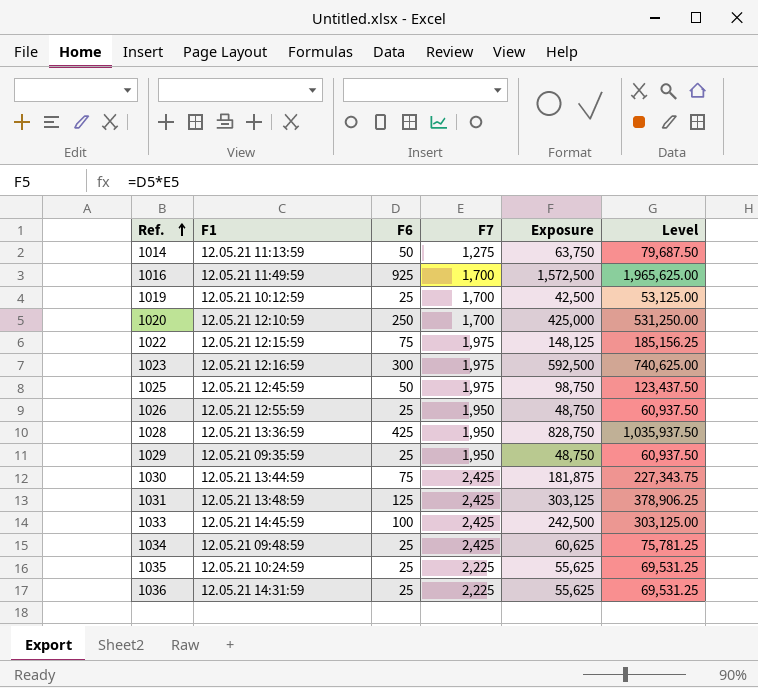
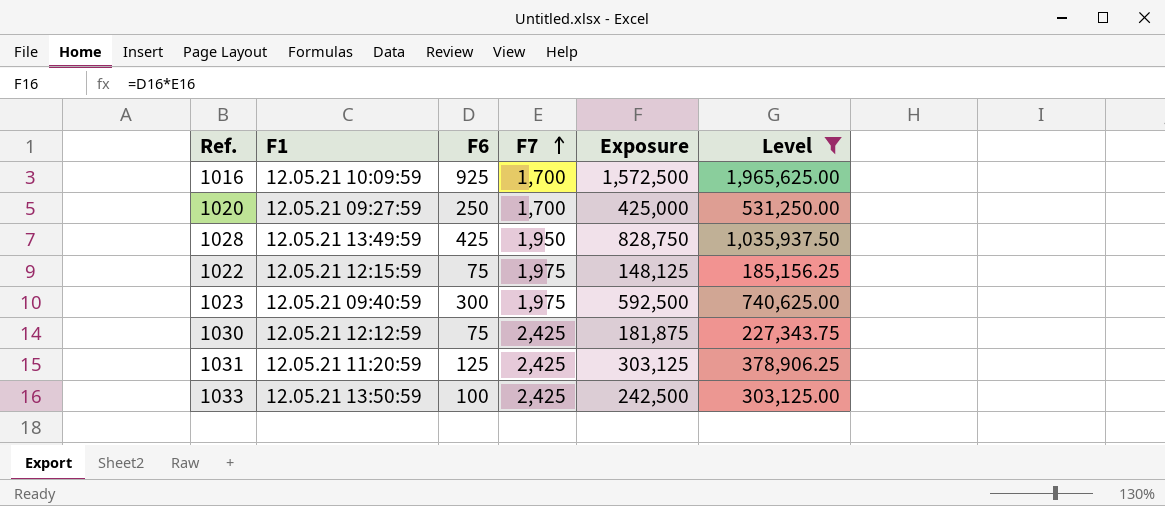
filter: none -> Level >= 185,156.25
row order: Ref. ascending -> F7 ascending
1016 | F1: 12.05.21 11:49:59 -> 12.05.21 10:09:59
1020 | F1: 12.05.21 12:10:59 -> 12.05.21 09:27:59
1028 | F1: 12.05.21 13:36:59 -> 12.05.21 13:49:59
1023 | F1: 12.05.21 12:16:59 -> 12.05.21 09:40:59
1030 | F1: 12.05.21 13:44:59 -> 12.05.21 12:12:59
1031 | F1: 12.05.21 13:48:59 -> 12.05.21 11:20:59
1033 | F1: 12.05.21 14:45:59 -> 12.05.21 13:50:59

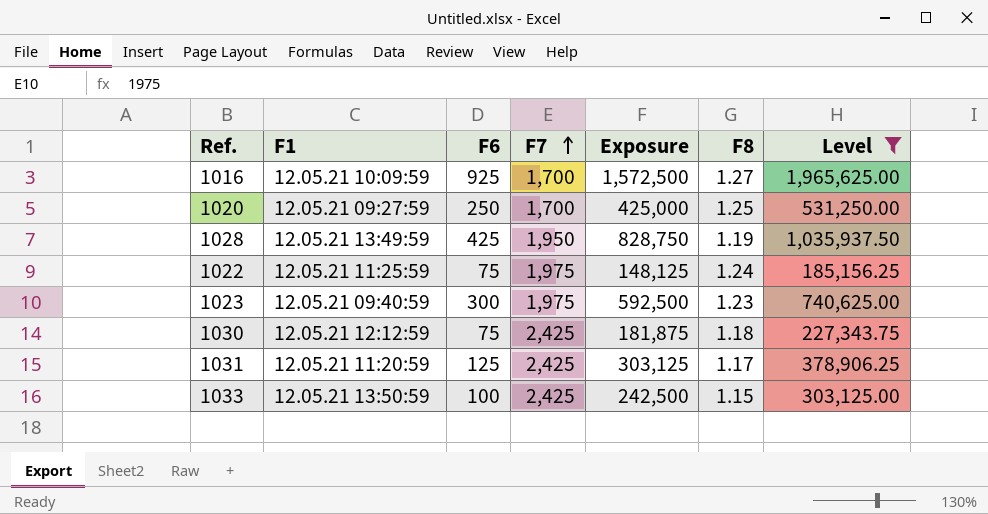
column F8 | position: none -> 6
1022 | F1: 12.05.21 12:15:59 -> 12.05.21 11:25:59

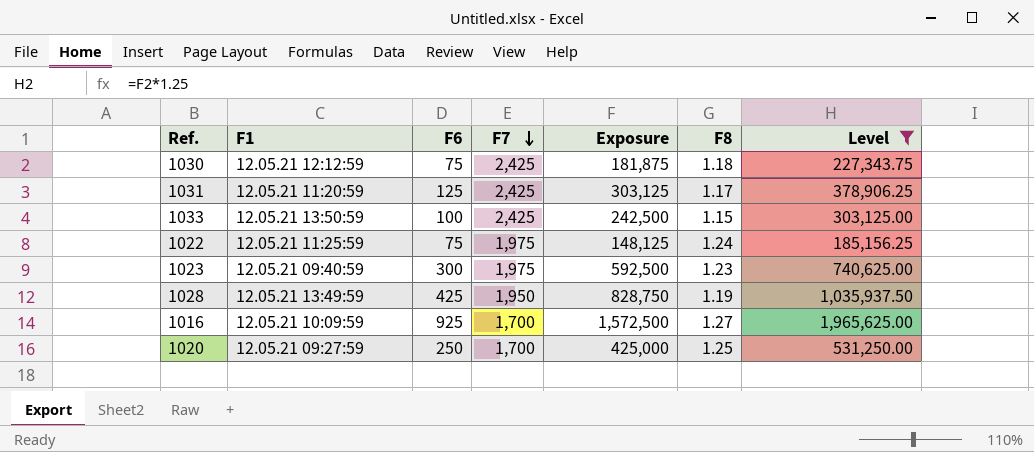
row order: F7 ascending -> F7 descending

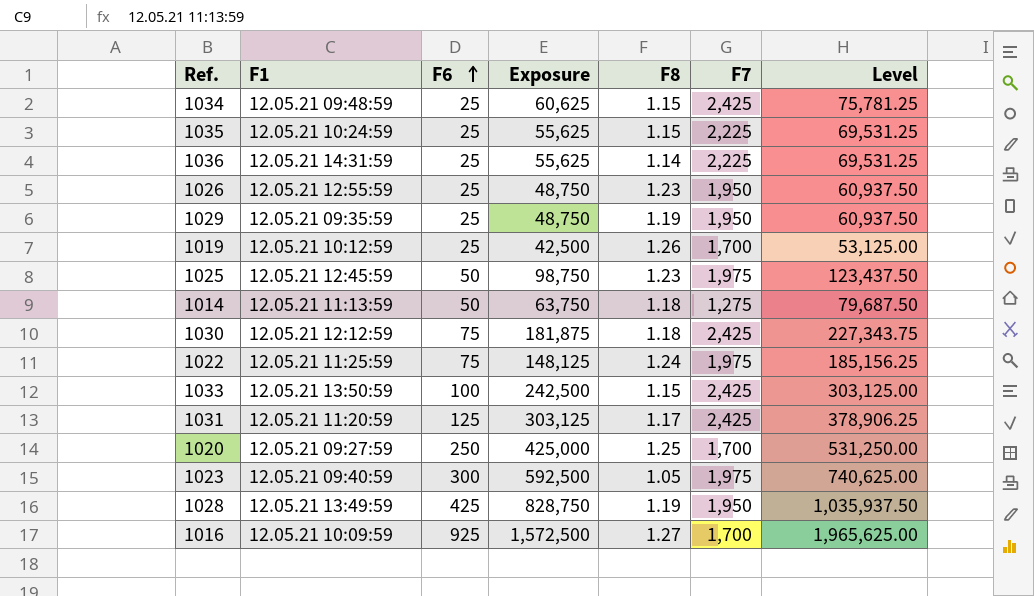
filter: Level >= 185,156.25 -> none
row order: F7 descending -> F6 ascending
column F7 | position: 4 -> 6
1023 | F8: 1.23 -> 1.05

